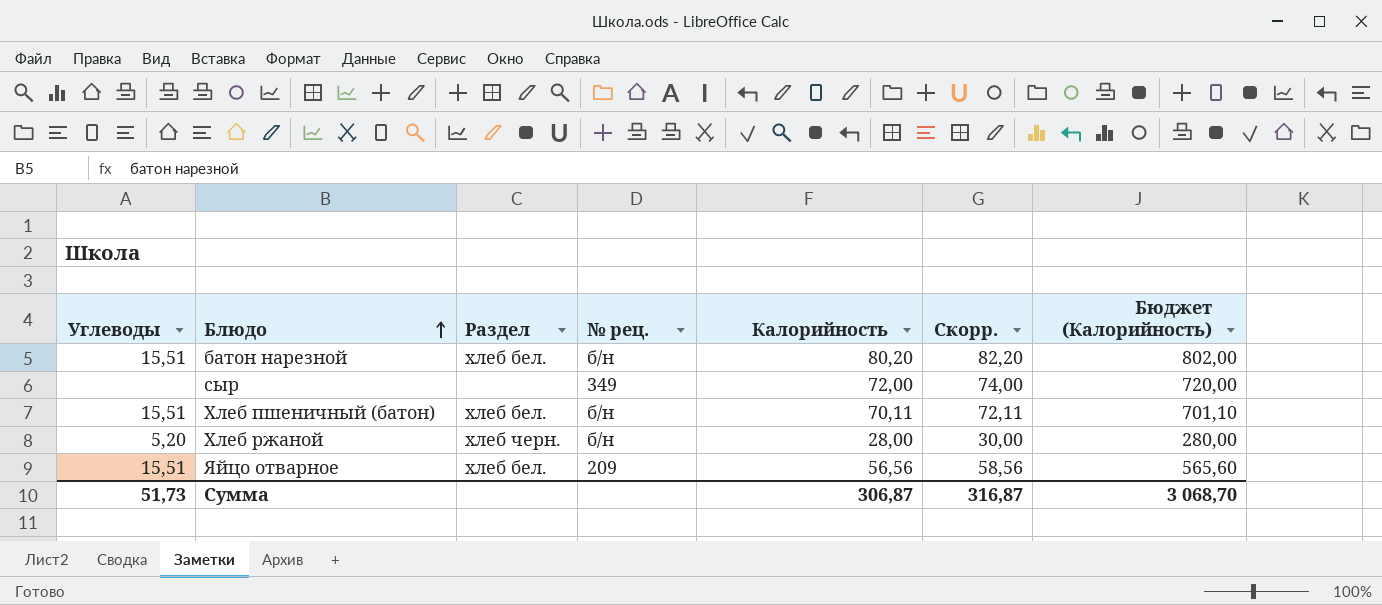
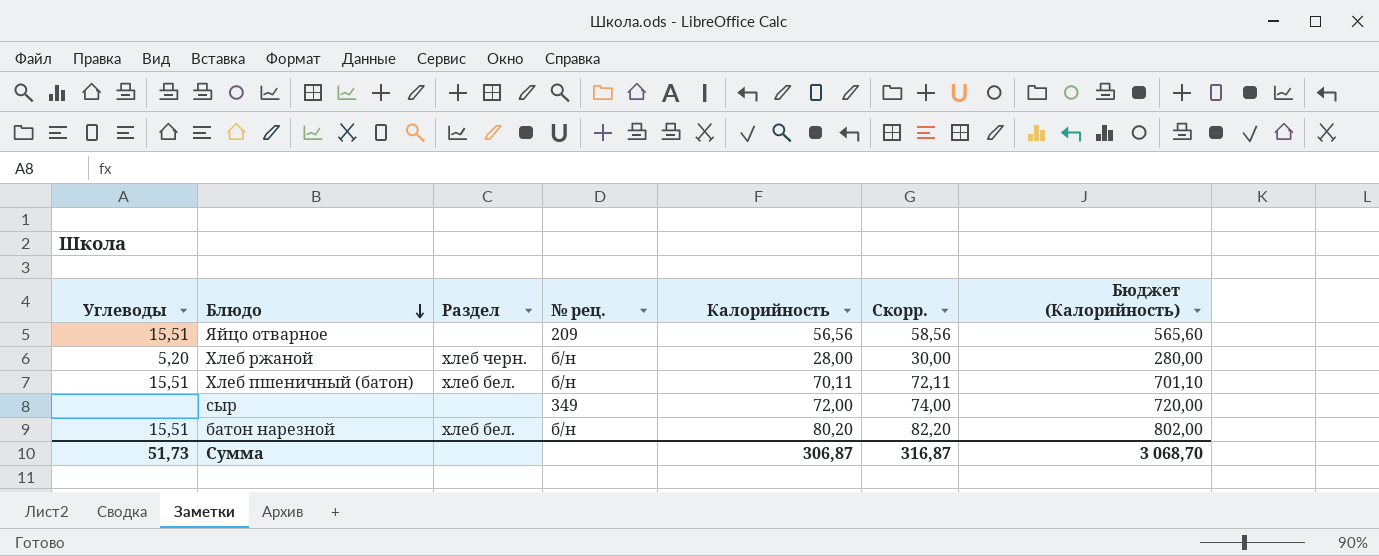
row order: Блюдо ascending -> Блюдо descending
Яйцо отварное | Раздел: хлеб бел. -> none

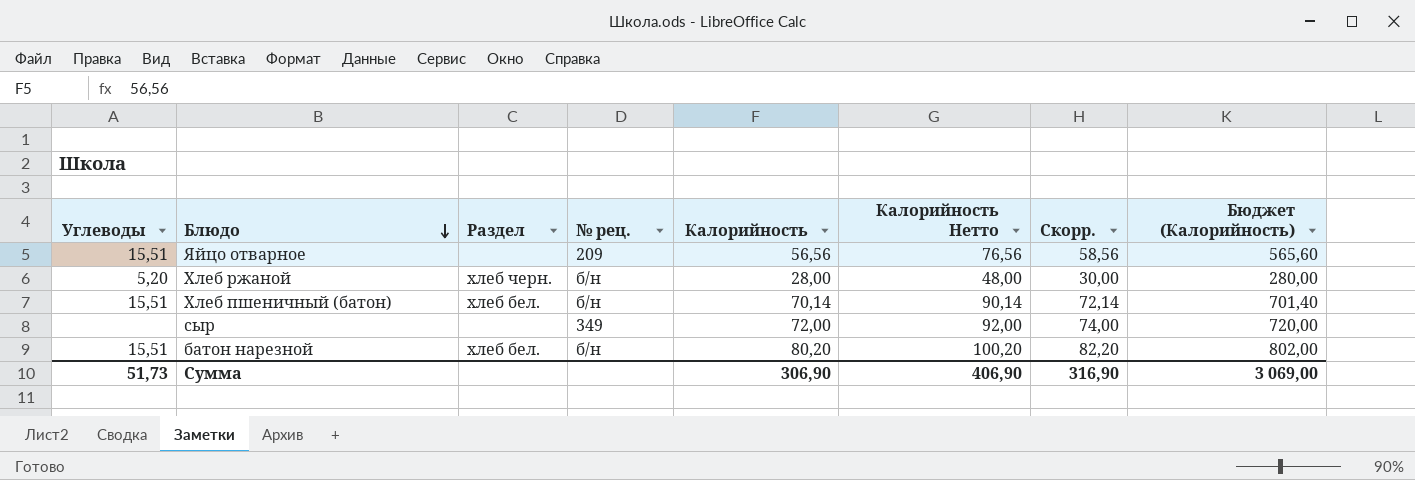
column Калорийность Нетто | formula: none -> [Калорийность] + 20
Хлеб пшеничный (батон) | Калорийность: 70,11 -> 70,14
Хлеб пшеничный (батон) | Скорр.: 72,11 -> 72,14
Хлеб пшеничный (батон) | Бюджет (Калорийность): 701,10 -> 701,40
Сумма | Калорийность: 306,87 -> 306,90
Сумма | Скорр.: 316,87 -> 316,90
Сумма | Бюджет (Калорийность): 3 068,70 -> 3 069,00

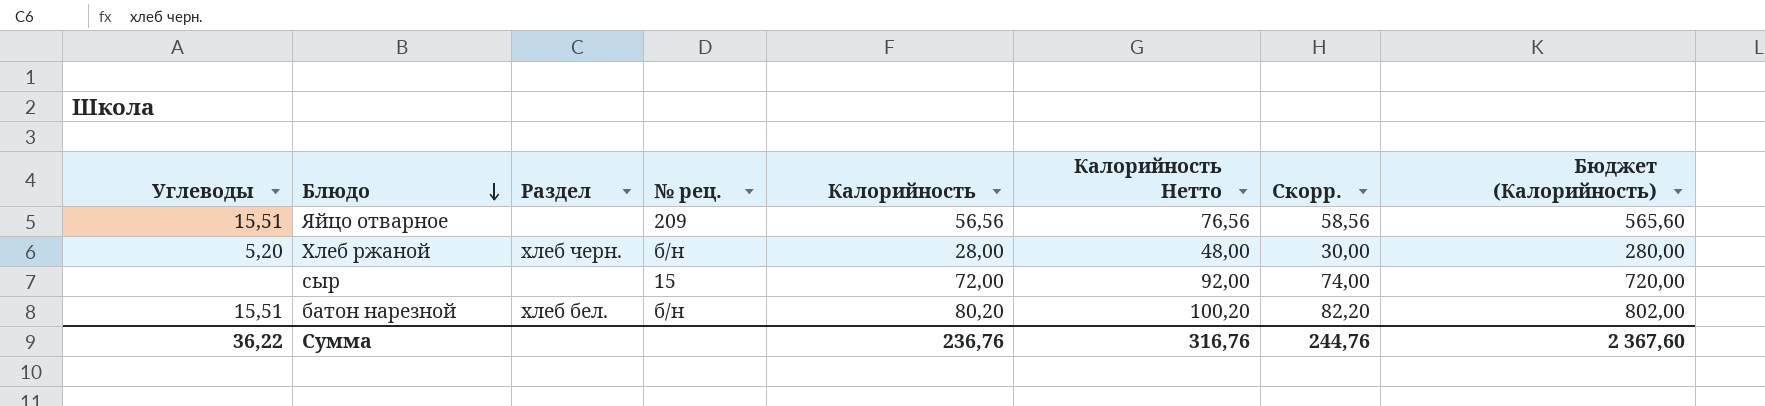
row Хлеб пшеничный (батон): 15,51 | хлеб бел. | б/н | 70,14 | 90,14 | 72,14 | 701,40 -> none
сыр | № рец.: 349 -> 15
Сумма | Углеводы: 51,73 -> 36,22
Сумма | Калорийность: 306,90 -> 236,76
Сумма | Калорийность Нетто: 406,90 -> 316,76
Сумма | Скорр.: 316,90 -> 244,76
Сумма | Бюджет (Калорийность): 3 069,00 -> 2 367,60

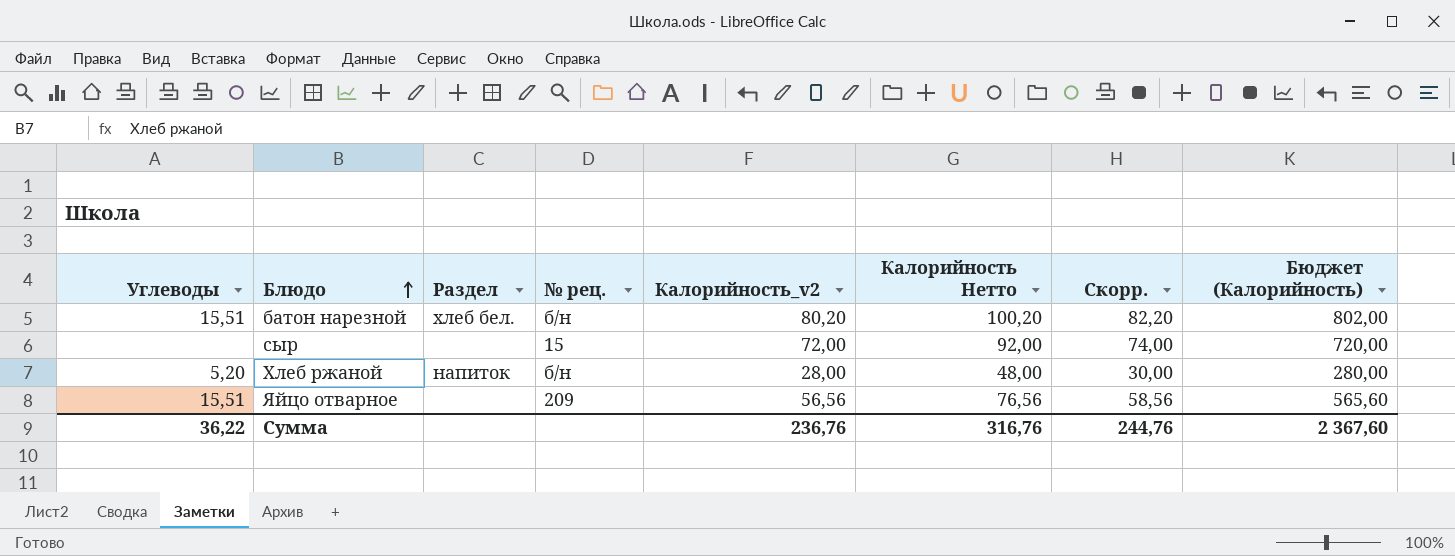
row order: Блюдо descending -> Блюдо ascending
column name: Калорийность -> Калорийность_v2
Хлеб ржаной | Раздел: хлеб черн. -> напиток

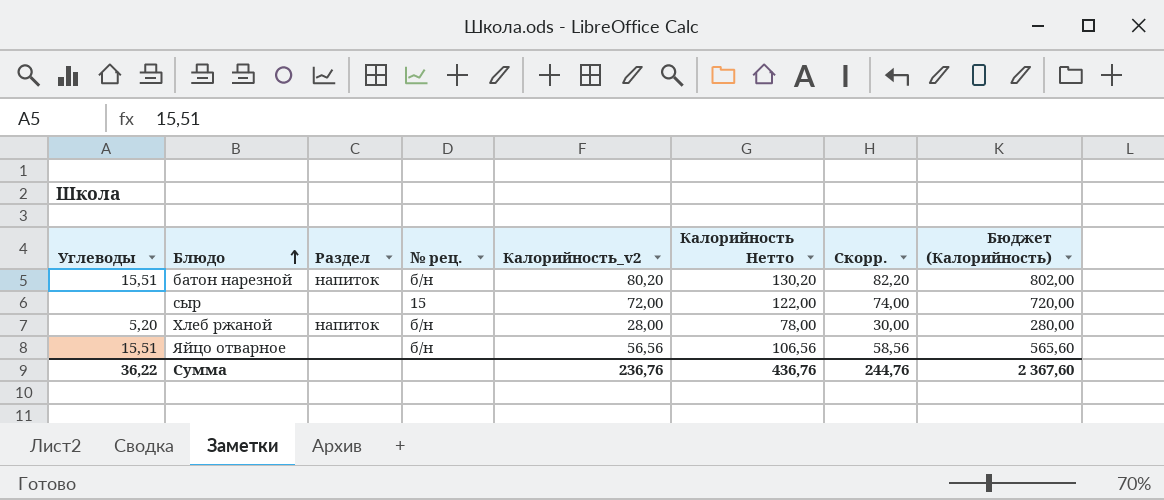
column Калорийность Нетто | formula: [Калорийность_v2] + 20 -> [Калорийность_v2] + 50
батон нарезной | Раздел: хлеб бел. -> напиток
Яйцо отварное | № рец.: 209 -> б/н
Сумма | Калорийность Нетто: 316,76 -> 436,76

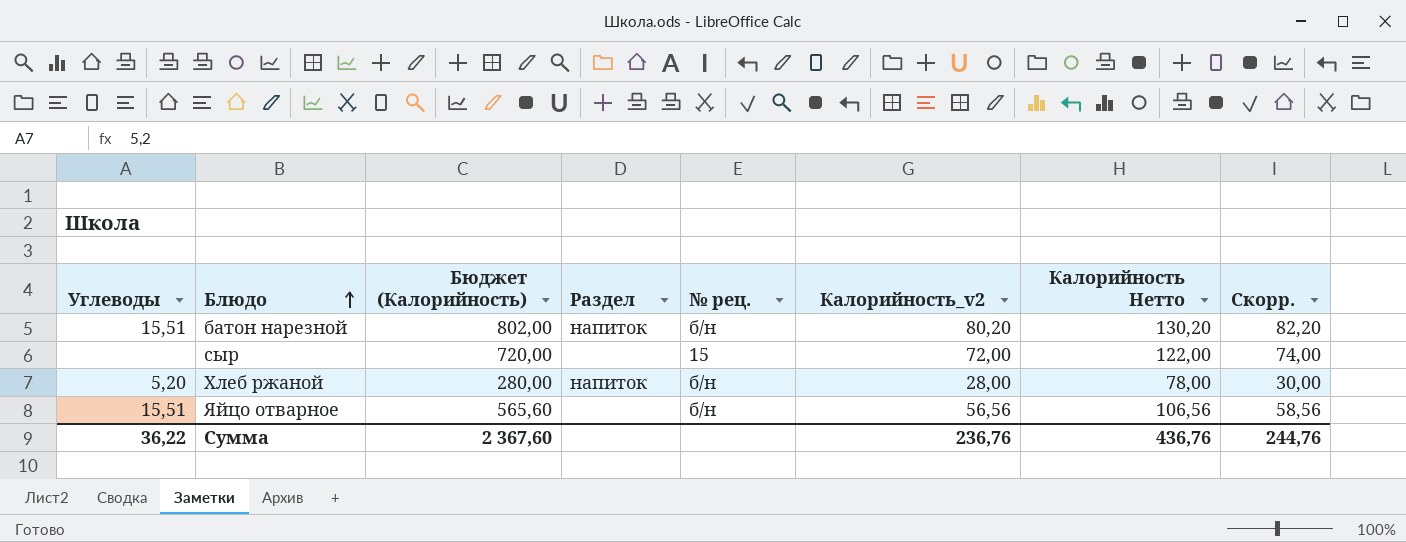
column Бюджет (Калорийность) | position: 8 -> 3

